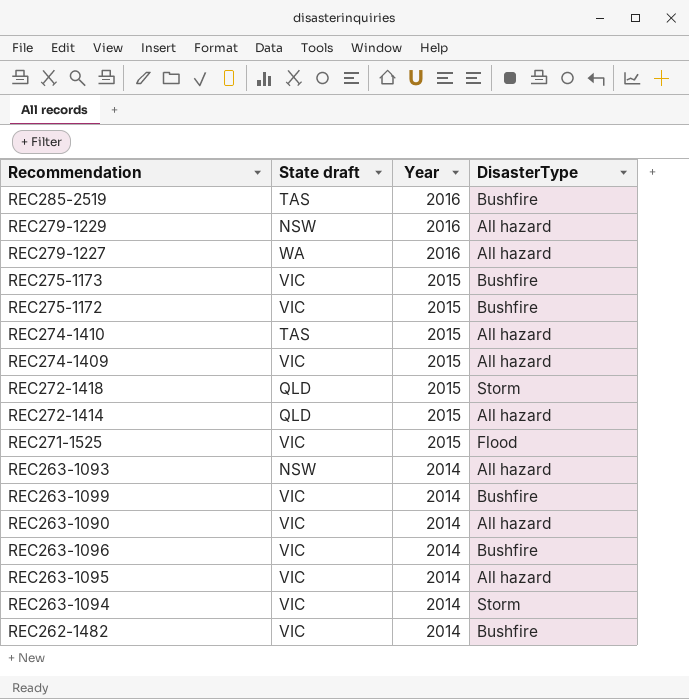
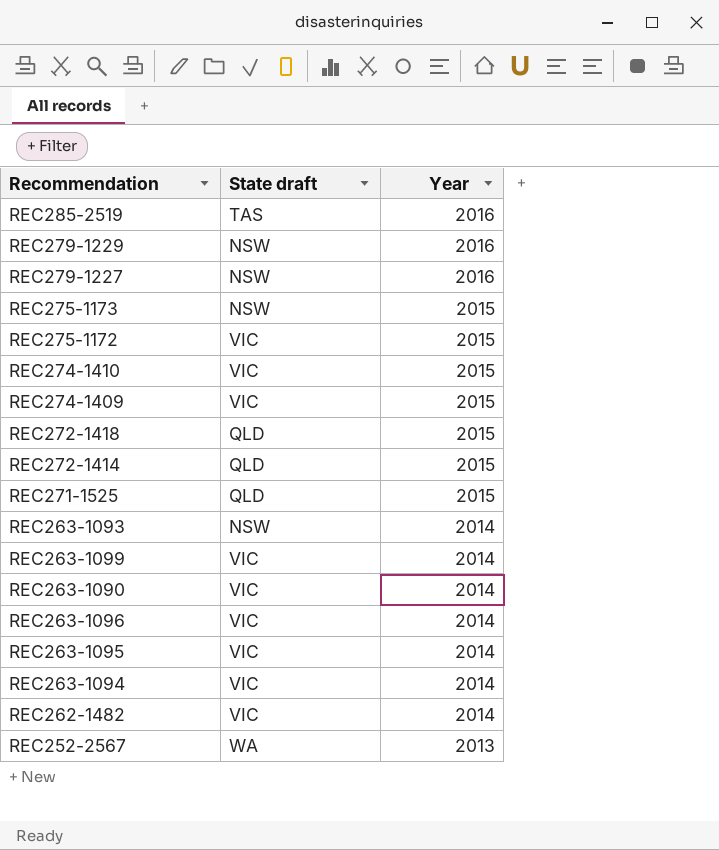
column DisasterType | position: 4 -> none
REC279-1227 | State draft: WA -> NSW
REC275-1173 | State draft: VIC -> NSW
REC274-1410 | State draft: TAS -> VIC
REC271-1525 | State draft: VIC -> QLD
row REC252-2567: none -> WA | 2013

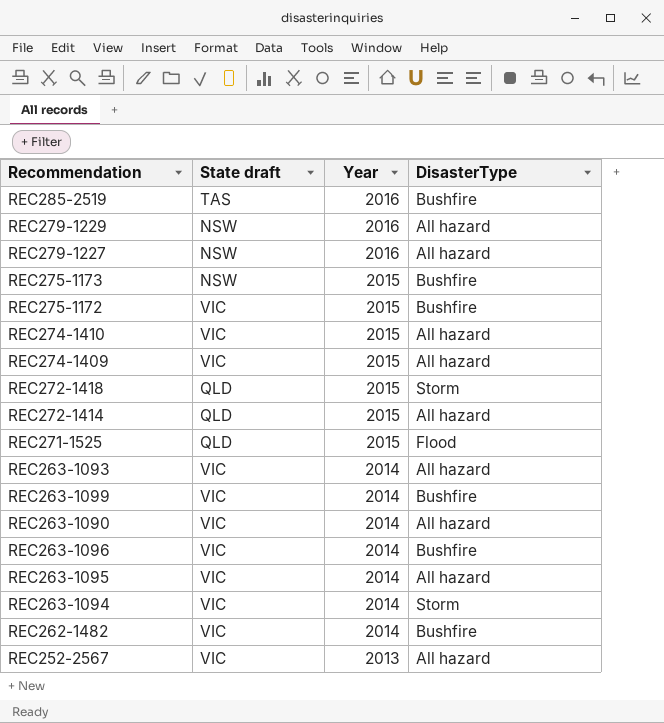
column DisasterType | position: none -> 4
REC263-1093 | State draft: NSW -> VIC
REC252-2567 | State draft: WA -> VIC

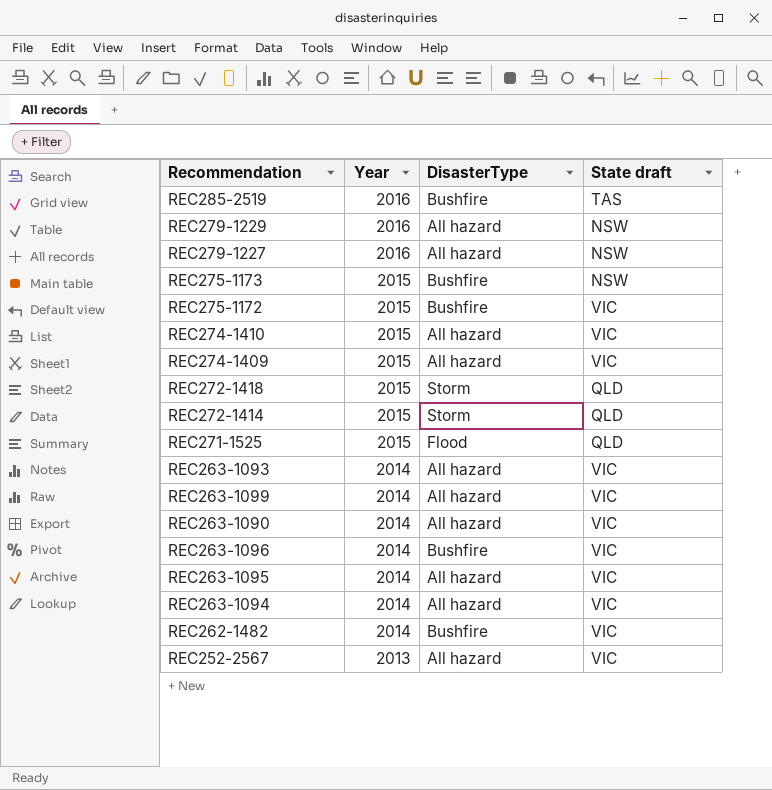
column State draft | position: 2 -> 4
REC272-1414 | DisasterType: All hazard -> Storm
REC263-1099 | DisasterType: Bushfire -> All hazard
REC263-1094 | DisasterType: Storm -> All hazard

